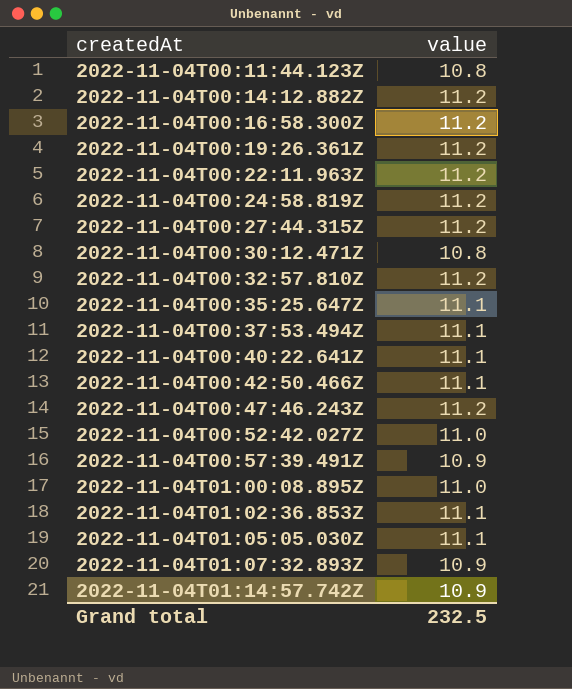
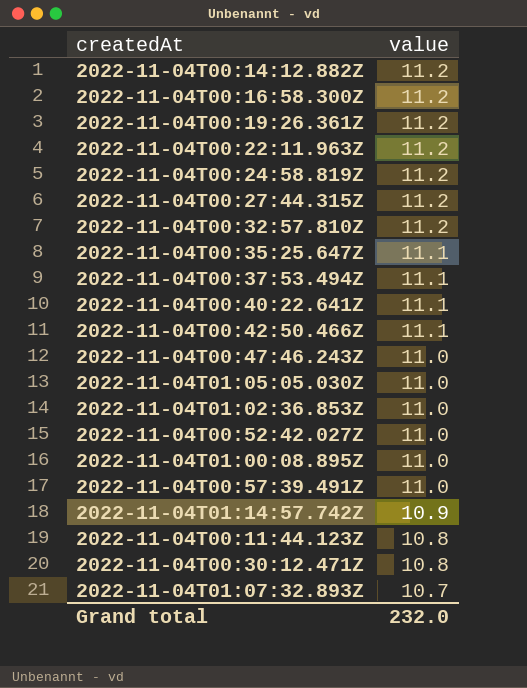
row order: createdAt ascending -> value descending
2022-11-04T00:47:46.243Z | value: 11.2 -> 11.0
2022-11-04T01:05:05.030Z | value: 11.1 -> 11.0
2022-11-04T01:02:36.853Z | value: 11.1 -> 11.0
2022-11-04T00:57:39.491Z | value: 10.9 -> 11.0
2022-11-04T01:07:32.893Z | value: 10.9 -> 10.7
Grand total | value: 232.5 -> 232.0

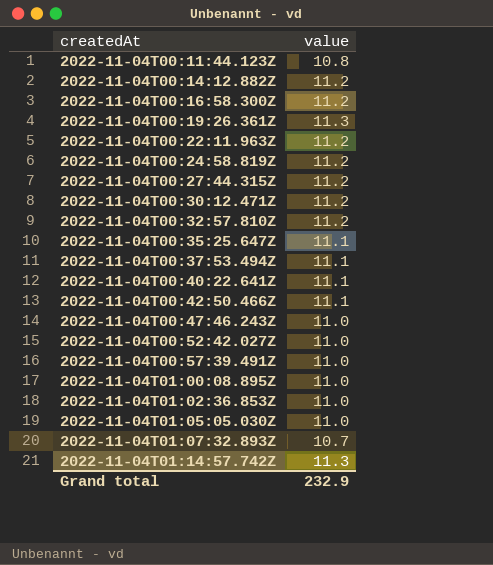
row order: value descending -> createdAt ascending
2022-11-04T00:19:26.361Z | value: 11.2 -> 11.3
2022-11-04T00:30:12.471Z | value: 10.8 -> 11.2
2022-11-04T01:14:57.742Z | value: 10.9 -> 11.3
Grand total | value: 232.0 -> 232.9

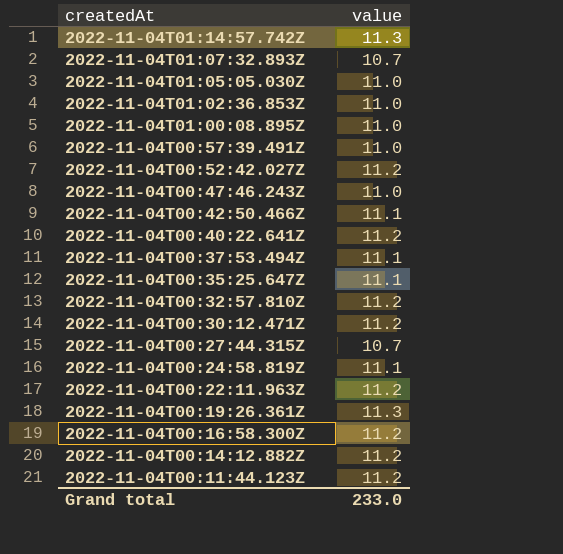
row order: createdAt ascending -> createdAt descending
2022-11-04T00:52:42.027Z | value: 11.0 -> 11.2
2022-11-04T00:40:22.641Z | value: 11.1 -> 11.2
2022-11-04T00:27:44.315Z | value: 11.2 -> 10.7
2022-11-04T00:24:58.819Z | value: 11.2 -> 11.1
2022-11-04T00:11:44.123Z | value: 10.8 -> 11.2
Grand total | value: 232.9 -> 233.0

